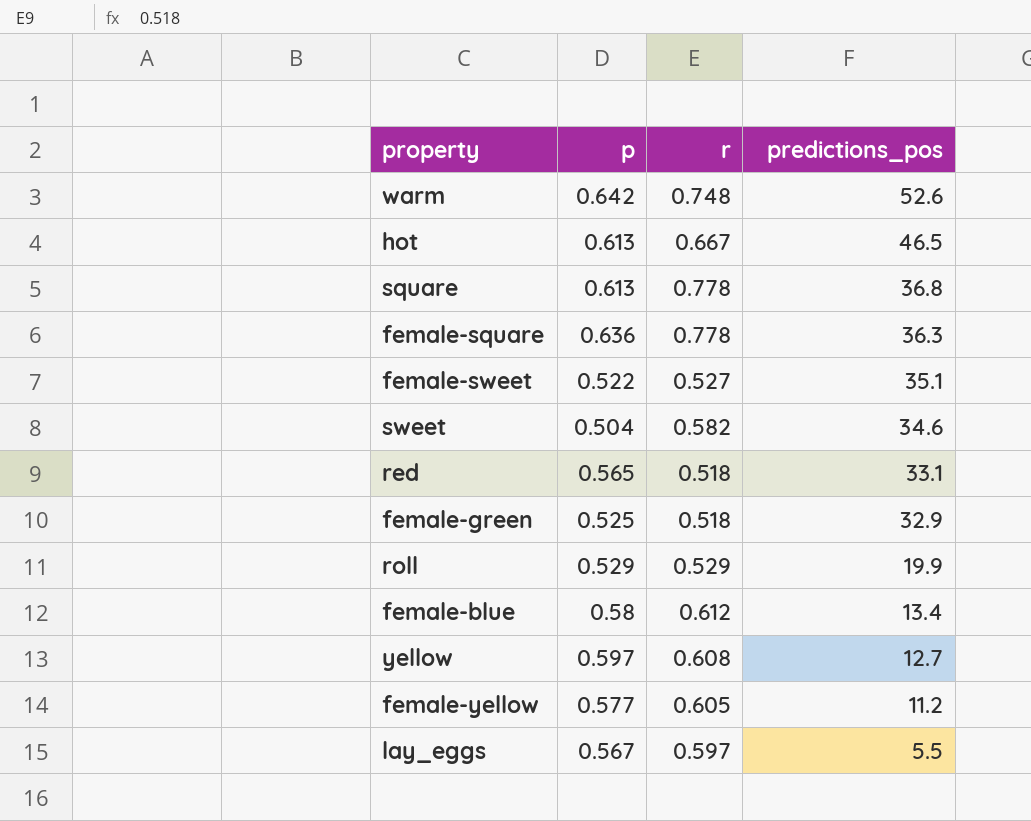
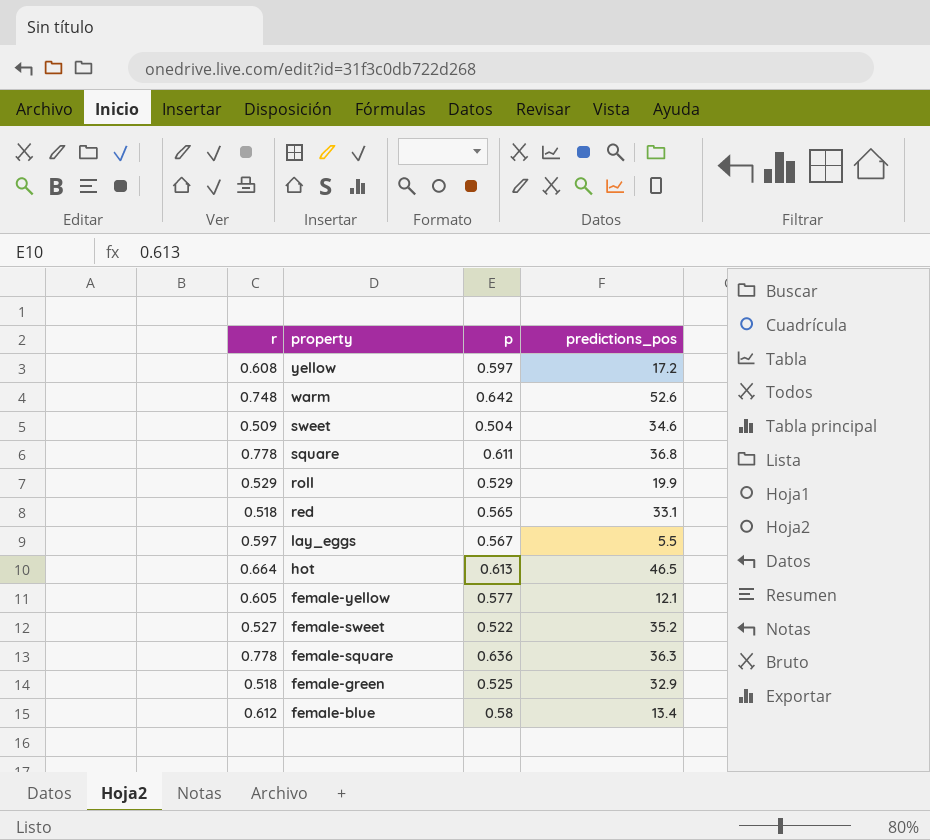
row order: predictions_pos descending -> property descending
column r | position: 3 -> 1
yellow | predictions_pos: 12.7 -> 17.2
sweet | r: 0.582 -> 0.509
square | p: 0.613 -> 0.611
hot | r: 0.667 -> 0.664
female-yellow | predictions_pos: 11.2 -> 12.1
female-sweet | predictions_pos: 35.1 -> 35.2

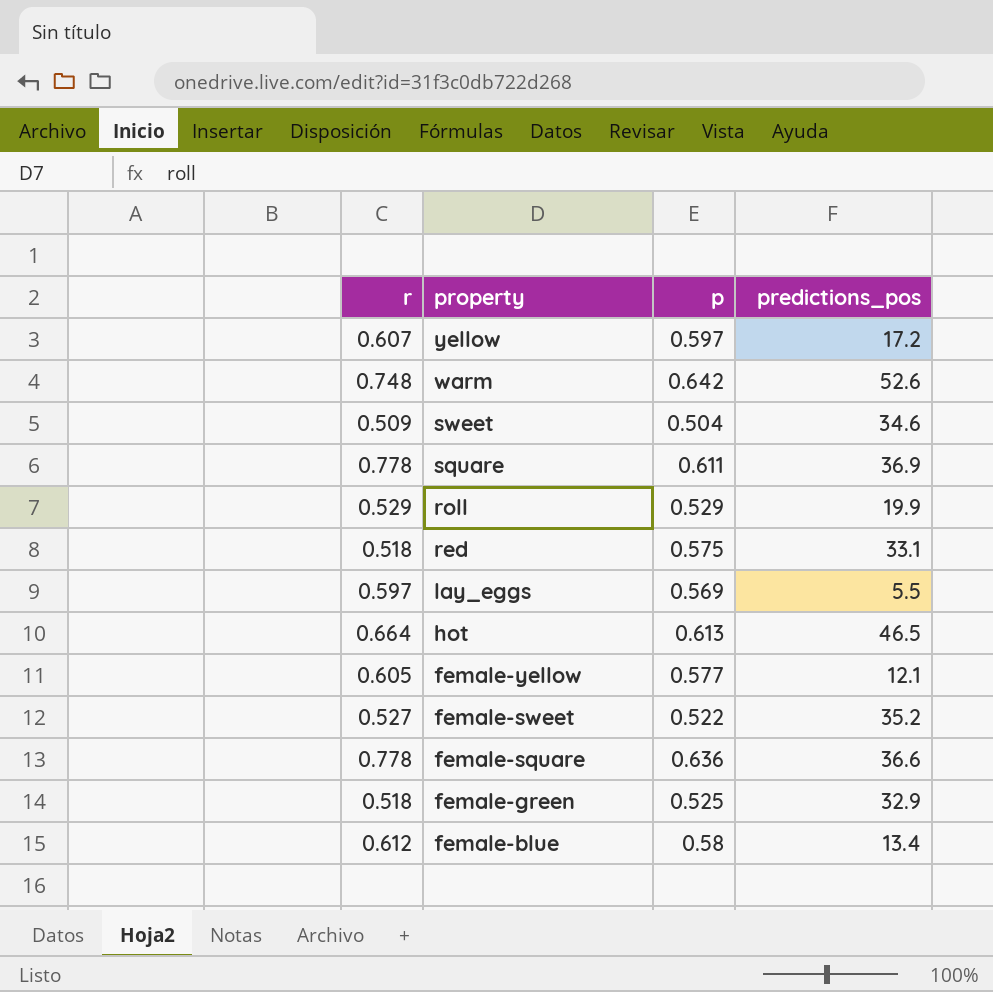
yellow | r: 0.608 -> 0.607
square | predictions_pos: 36.8 -> 36.9
red | p: 0.565 -> 0.575
lay_eggs | p: 0.567 -> 0.569
female-square | predictions_pos: 36.3 -> 36.6

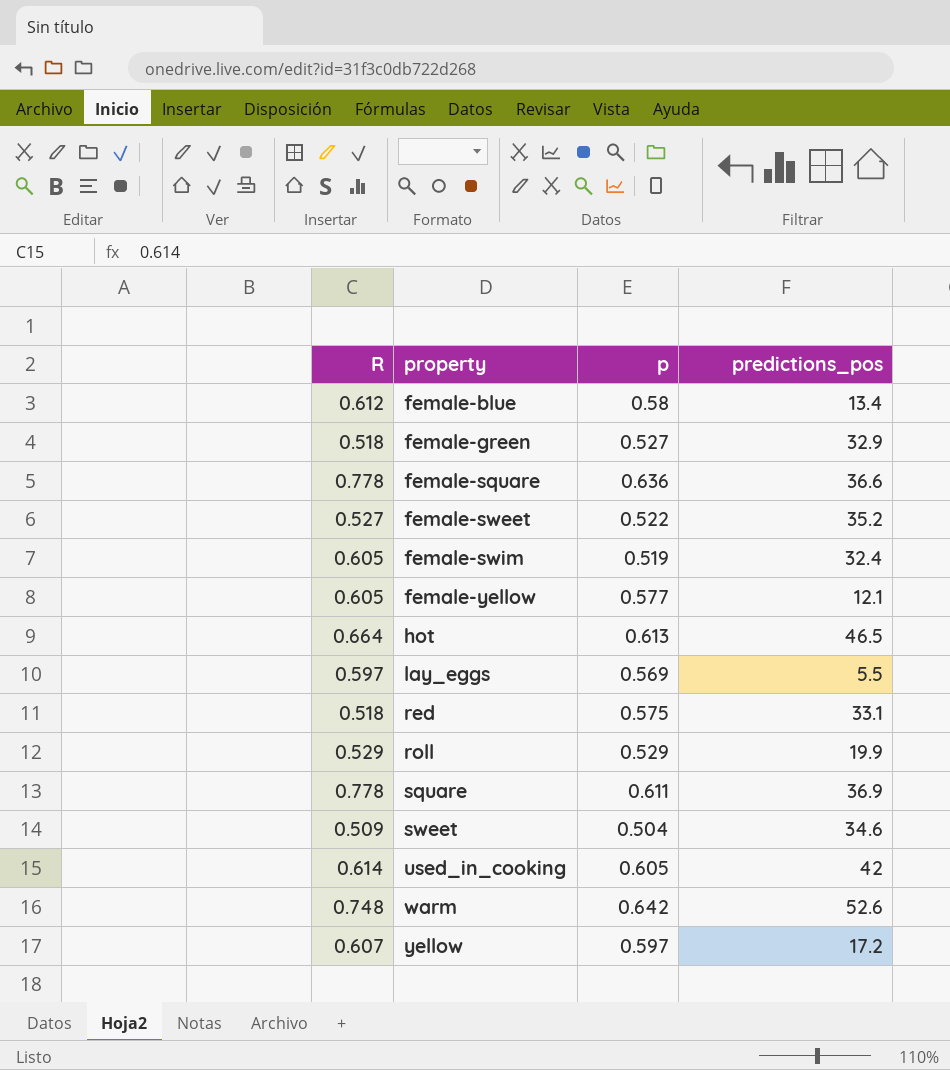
row order: property descending -> property ascending
column name: r -> R
female-green | p: 0.525 -> 0.527
row female-swim: none -> 0.605 | 0.519 | 32.4
row used_in_cooking: none -> 0.614 | 0.605 | 42

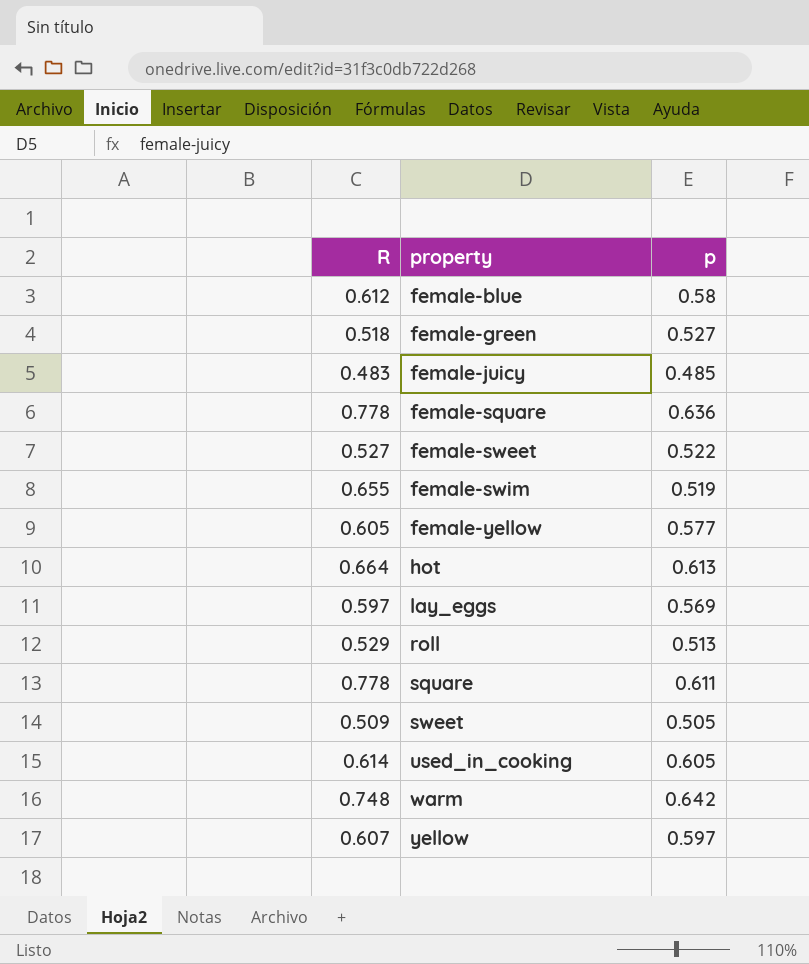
column predictions_pos | position: 4 -> none
row red: 0.518 | 0.575 | 33.1 -> none
row female-juicy: none -> 0.483 | 0.485
female-swim | R: 0.605 -> 0.655
roll | p: 0.529 -> 0.513
sweet | p: 0.504 -> 0.505

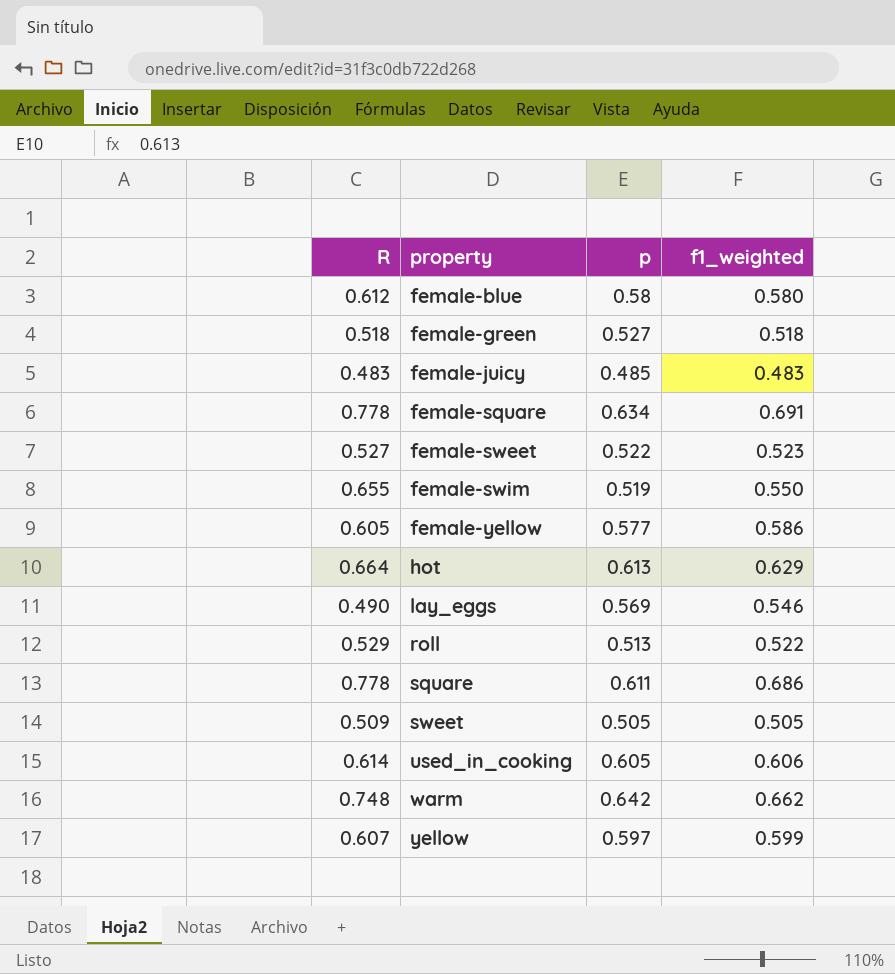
column f1_weighted | position: none -> 4
female-square | p: 0.636 -> 0.634
lay_eggs | R: 0.597 -> 0.490

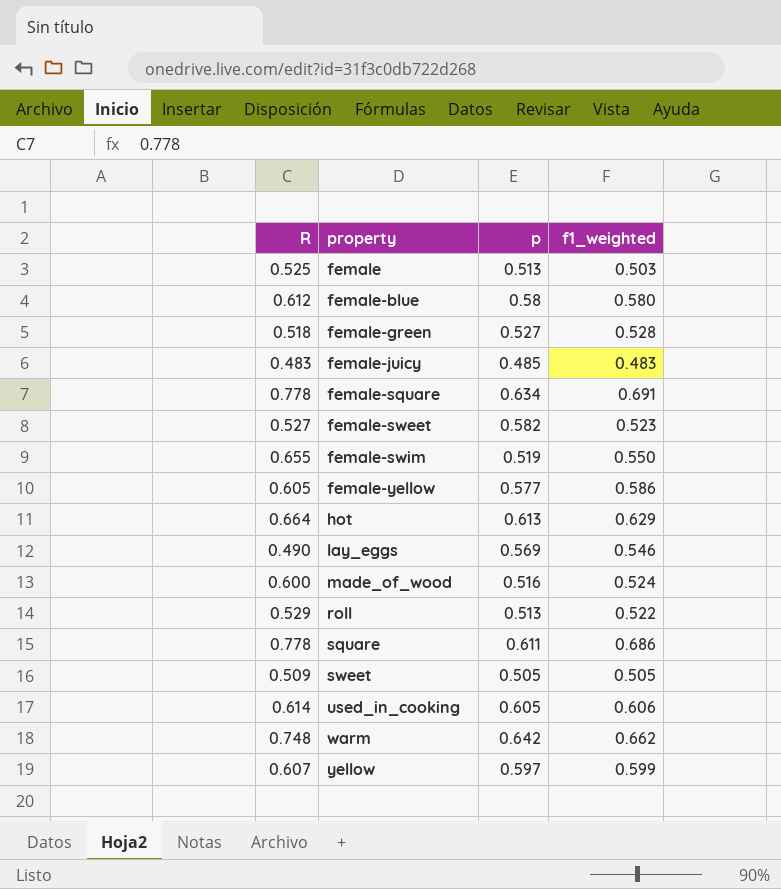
row female: none -> 0.525 | 0.513 | 0.503
female-green | f1_weighted: 0.518 -> 0.528
female-sweet | p: 0.522 -> 0.582
row made_of_wood: none -> 0.600 | 0.516 | 0.524

